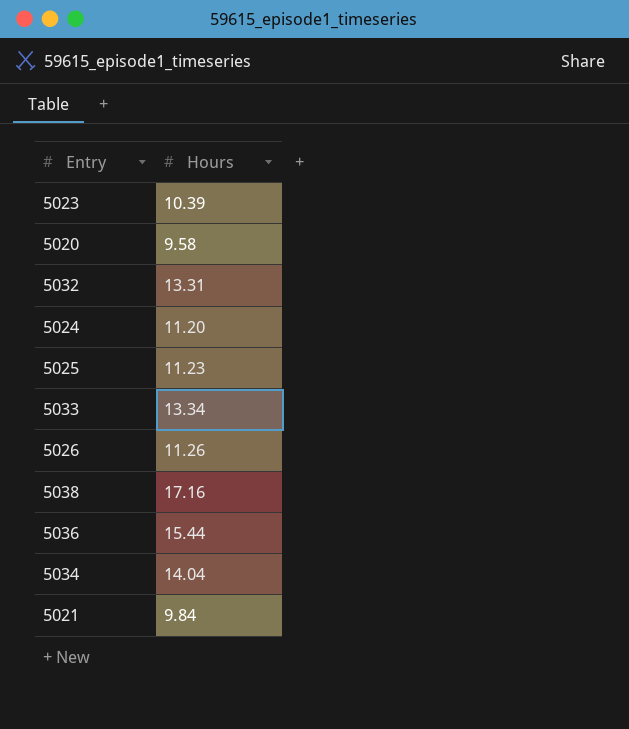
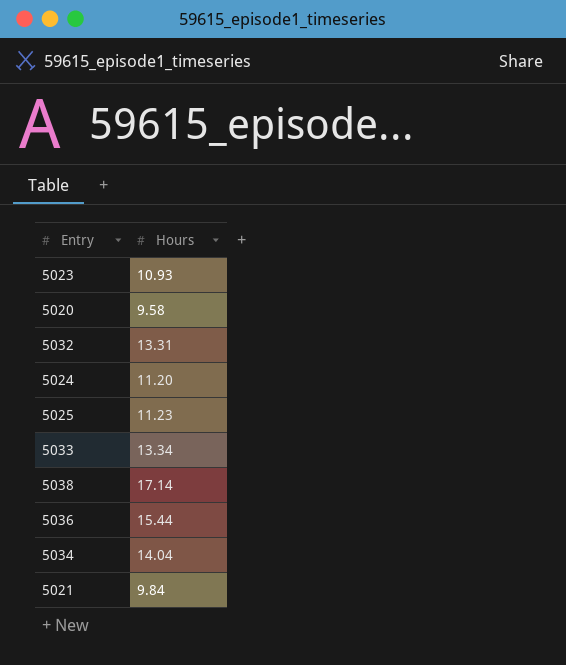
row 5026: 11.26 -> none
5023 | Hours: 10.39 -> 10.93
5038 | Hours: 17.16 -> 17.14

